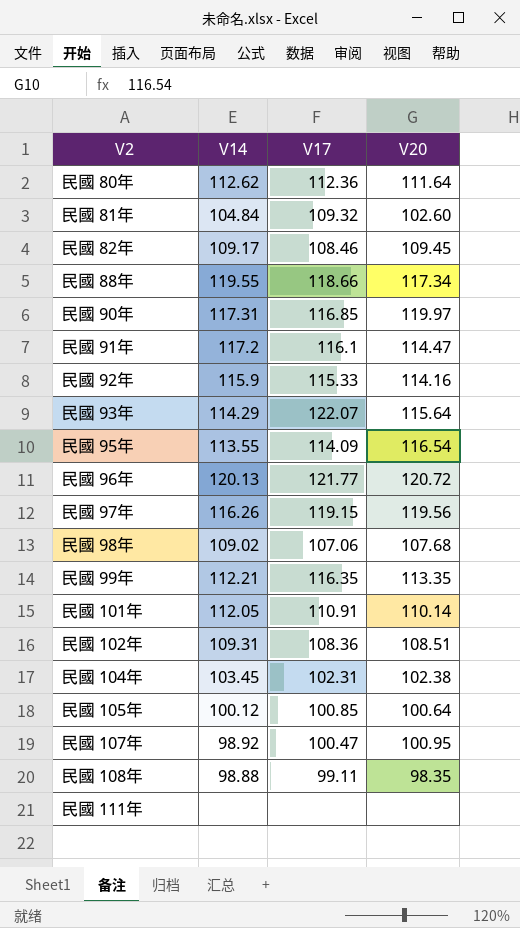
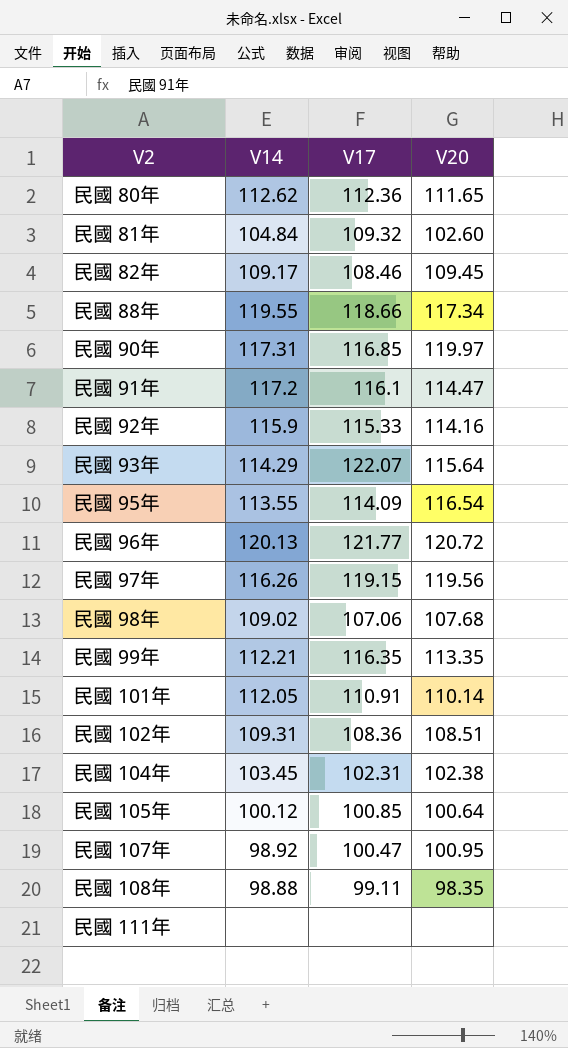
民國 80年 | V20: 111.64 -> 111.65

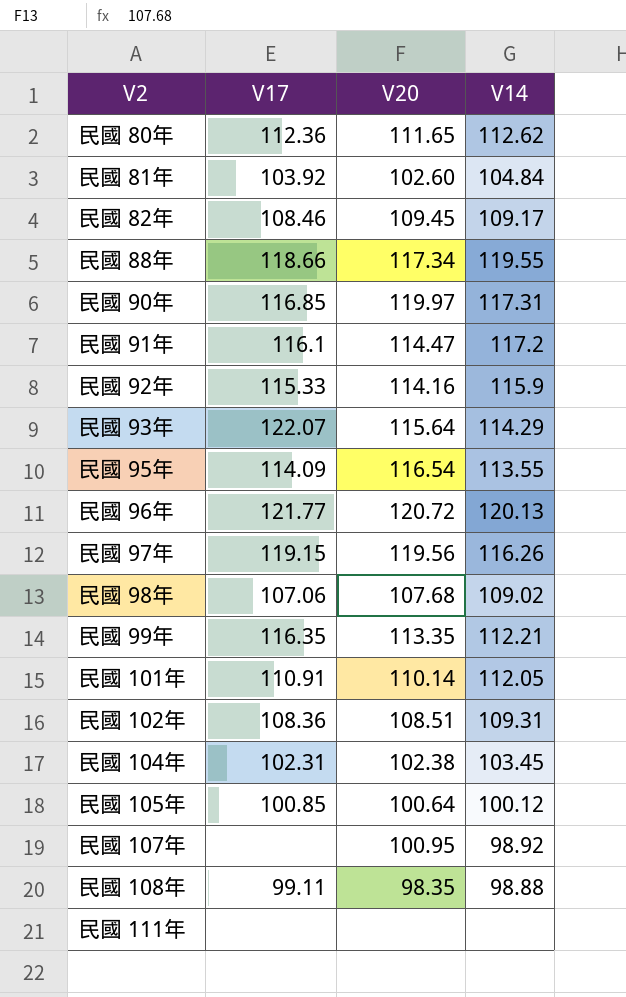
column V14 | position: 2 -> 4
民國 81年 | V17: 109.32 -> 103.92
民國 107年 | V17: 100.47 -> none

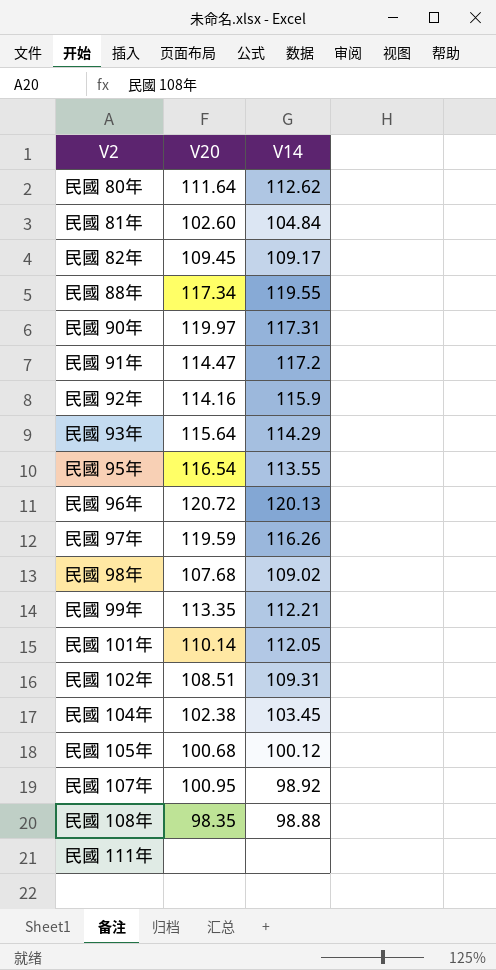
column V17 | position: 2 -> none
民國 80年 | V20: 111.65 -> 111.64
民國 97年 | V20: 119.56 -> 119.59
民國 105年 | V20: 100.64 -> 100.68

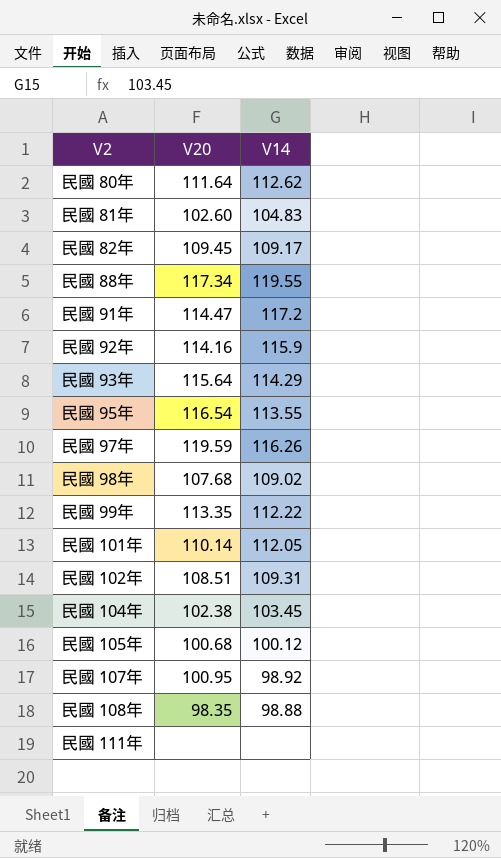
row 民國 90年: 119.97 | 117.31 -> none
row 民國 96年: 120.72 | 120.13 -> none
民國 81年 | V14: 104.84 -> 104.83
民國 99年 | V14: 112.21 -> 112.22

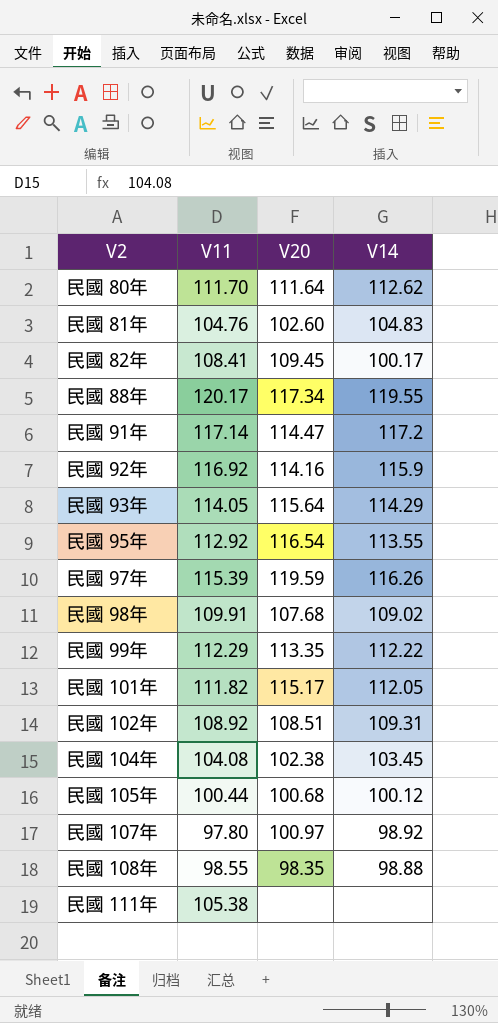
column V11 | position: none -> 2
民國 82年 | V14: 109.17 -> 100.17
民國 101年 | V20: 110.14 -> 115.17
民國 107年 | V20: 100.95 -> 100.97

